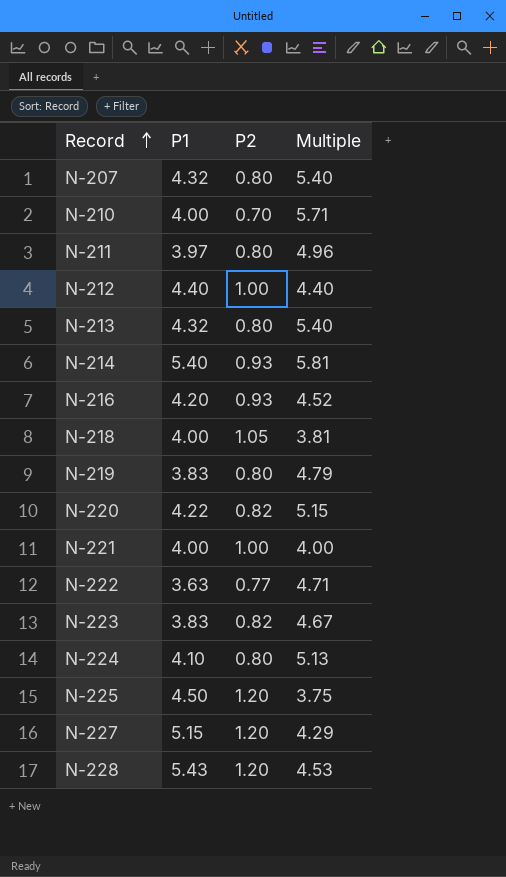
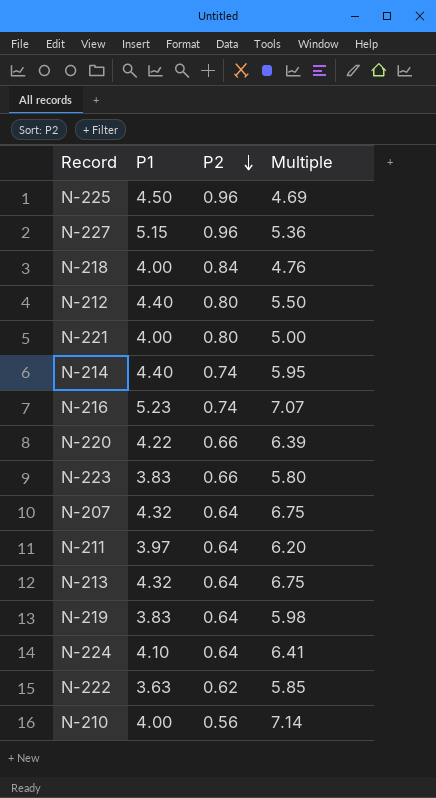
row order: Record ascending -> P2 descending
row N-228: 5.43 | 1.20 | 4.53 -> none
N-225 | P2: 1.20 -> 0.96
N-225 | Multiple: 3.75 -> 4.69
N-227 | P2: 1.20 -> 0.96
N-227 | Multiple: 4.29 -> 5.36
N-218 | P2: 1.05 -> 0.84
N-218 | Multiple: 3.81 -> 4.76
N-212 | P2: 1.00 -> 0.80
N-212 | Multiple: 4.40 -> 5.50
N-221 | P2: 1.00 -> 0.80
N-221 | Multiple: 4.00 -> 5.00
N-214 | P1: 5.40 -> 4.40
N-214 | P2: 0.93 -> 0.74
N-214 | Multiple: 5.81 -> 5.95
N-216 | P1: 4.20 -> 5.23
N-216 | P2: 0.93 -> 0.74
N-216 | Multiple: 4.52 -> 7.07
N-220 | P2: 0.82 -> 0.66
N-220 | Multiple: 5.15 -> 6.39
N-223 | P2: 0.82 -> 0.66
N-223 | Multiple: 4.67 -> 5.80
N-207 | P2: 0.80 -> 0.64
N-207 | Multiple: 5.40 -> 6.75
N-211 | P2: 0.80 -> 0.64
N-211 | Multiple: 4.96 -> 6.20
N-213 | P2: 0.80 -> 0.64
N-213 | Multiple: 5.40 -> 6.75
N-219 | P2: 0.80 -> 0.64
N-219 | Multiple: 4.79 -> 5.98
N-224 | P2: 0.80 -> 0.64
N-224 | Multiple: 5.13 -> 6.41
N-222 | P2: 0.77 -> 0.62
N-222 | Multiple: 4.71 -> 5.85
N-210 | P2: 0.70 -> 0.56
N-210 | Multiple: 5.71 -> 7.14

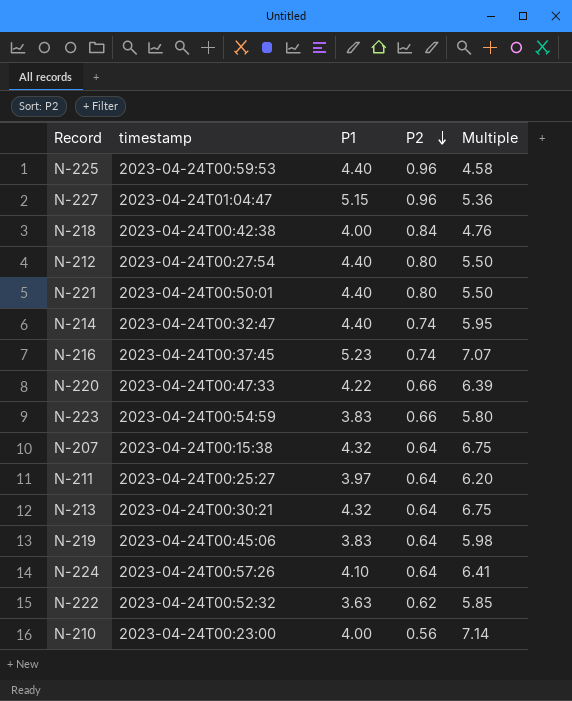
column timestamp | position: none -> 2
N-225 | P1: 4.50 -> 4.40
N-225 | Multiple: 4.69 -> 4.58
N-221 | P1: 4.00 -> 4.40
N-221 | Multiple: 5.00 -> 5.50

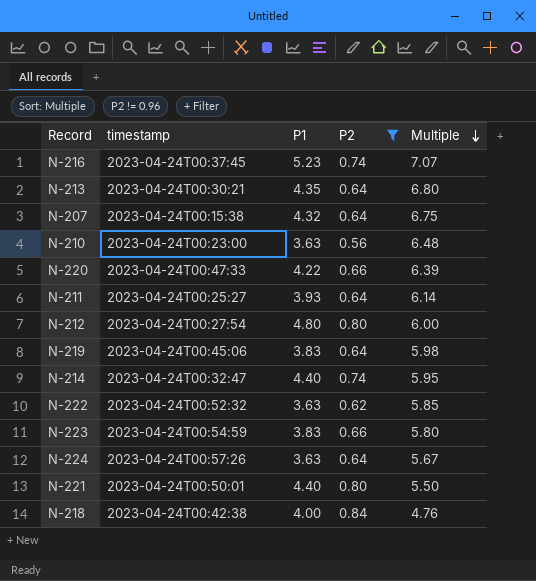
filter: none -> P2 != 0.96
row order: P2 descending -> Multiple descending
N-213 | P1: 4.32 -> 4.35
N-213 | Multiple: 6.75 -> 6.80
N-210 | P1: 4.00 -> 3.63
N-210 | Multiple: 7.14 -> 6.48
N-211 | P1: 3.97 -> 3.93
N-211 | Multiple: 6.20 -> 6.14
N-212 | P1: 4.40 -> 4.80
N-212 | Multiple: 5.50 -> 6.00
N-224 | P1: 4.10 -> 3.63
N-224 | Multiple: 6.41 -> 5.67

